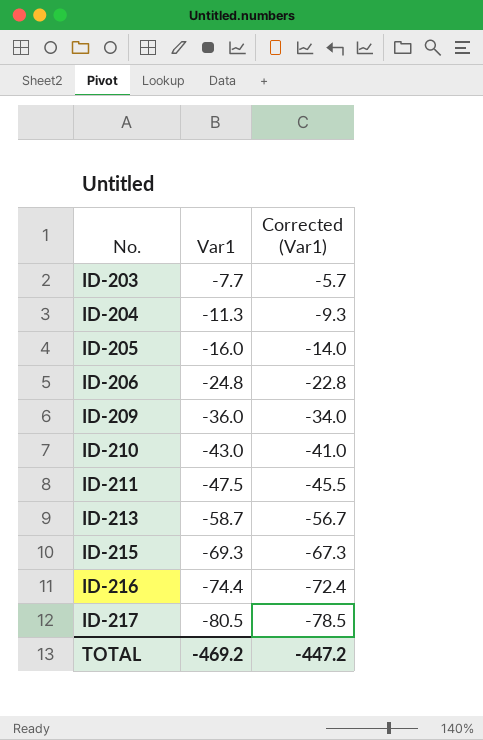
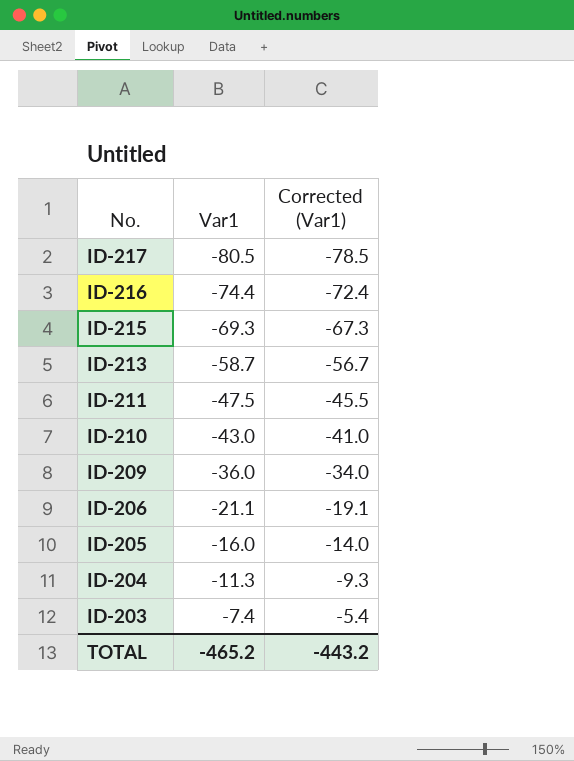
row order: No. ascending -> No. descending
ID-206 | Var1: -24.8 -> -21.1
ID-206 | Corrected (Var1): -22.8 -> -19.1
ID-203 | Var1: -7.7 -> -7.4
ID-203 | Corrected (Var1): -5.7 -> -5.4
TOTAL | Var1: -469.2 -> -465.2
TOTAL | Corrected (Var1): -447.2 -> -443.2

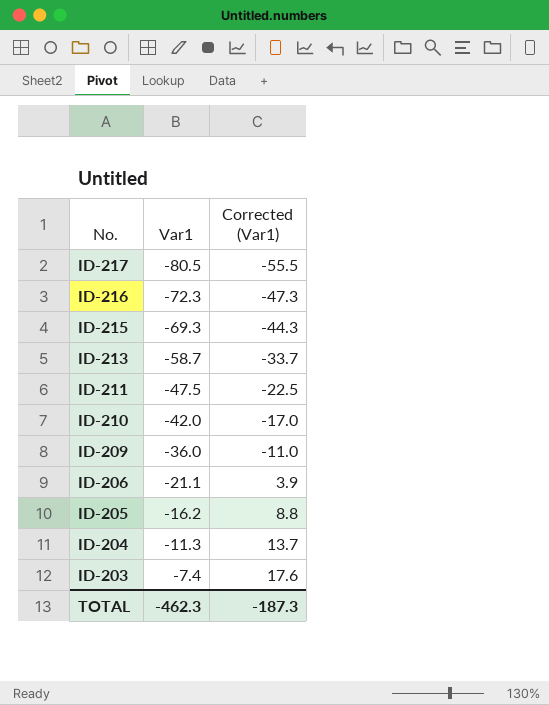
column Corrected (Var1) | formula: [Var1] + 2 -> [Var1] + 25
ID-216 | Var1: -74.4 -> -72.3
ID-210 | Var1: -43.0 -> -42.0
ID-205 | Var1: -16.0 -> -16.2
TOTAL | Var1: -465.2 -> -462.3
TOTAL | Corrected (Var1): -443.2 -> -187.3

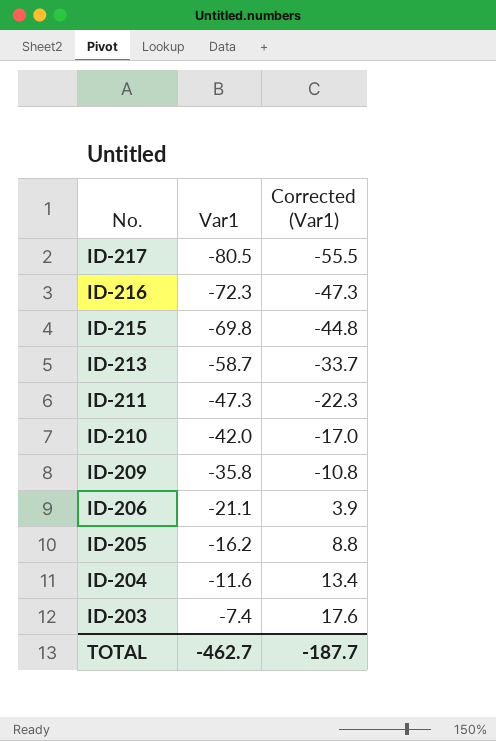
ID-215 | Var1: -69.3 -> -69.8
ID-215 | Corrected (Var1): -44.3 -> -44.8
ID-211 | Var1: -47.5 -> -47.3
ID-211 | Corrected (Var1): -22.5 -> -22.3
ID-209 | Var1: -36.0 -> -35.8
ID-209 | Corrected (Var1): -11.0 -> -10.8
ID-204 | Var1: -11.3 -> -11.6
ID-204 | Corrected (Var1): 13.7 -> 13.4
TOTAL | Var1: -462.3 -> -462.7
TOTAL | Corrected (Var1): -187.3 -> -187.7

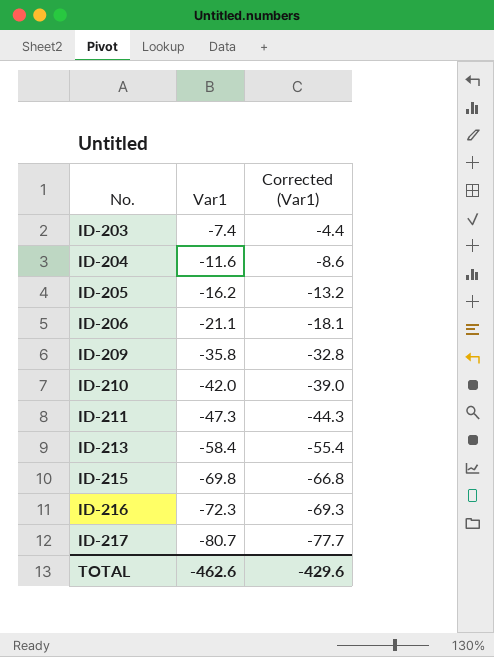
row order: No. descending -> No. ascending
column Corrected (Var1) | formula: [Var1] + 25 -> [Var1] + 3
ID-213 | Var1: -58.7 -> -58.4
ID-217 | Var1: -80.5 -> -80.7
TOTAL | Var1: -462.7 -> -462.6
TOTAL | Corrected (Var1): -187.7 -> -429.6

